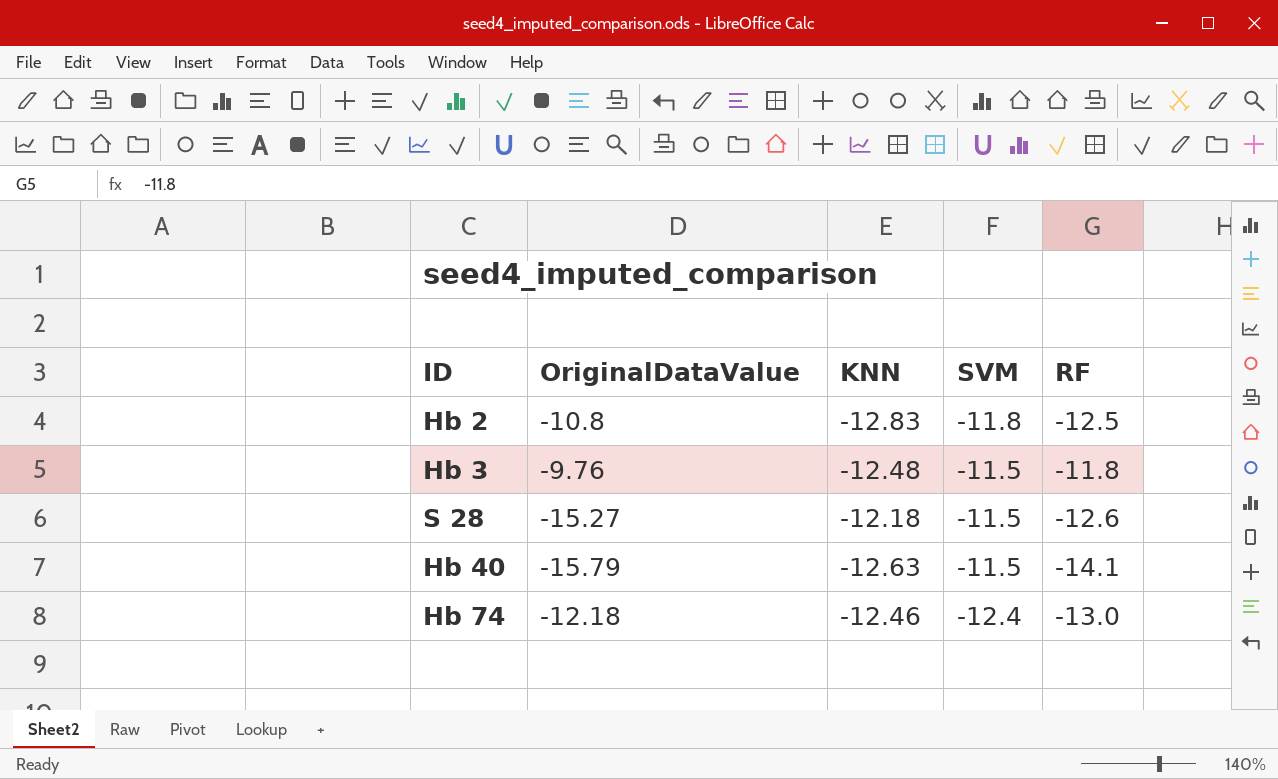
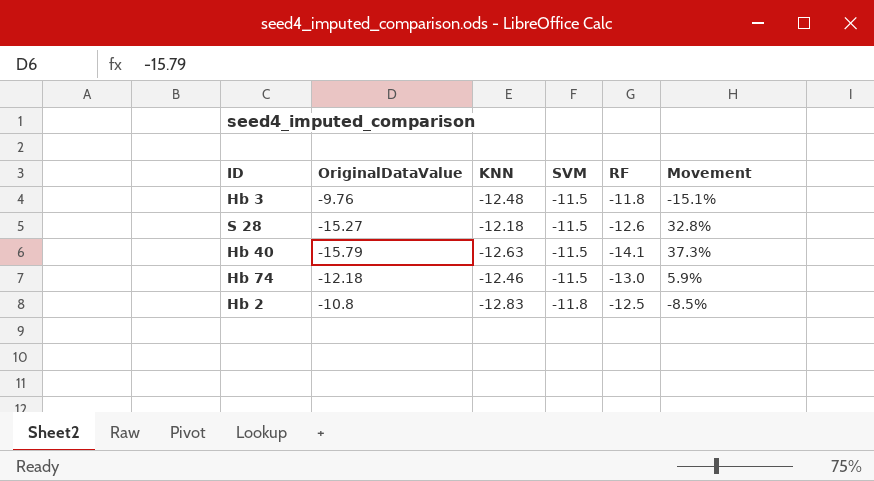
row order: none -> SVM descending
column Movement | formula: none -> ([OriginalDataValue] - [SVM]) / [SVM]
Hb 74 | SVM: -12.4 -> -11.5

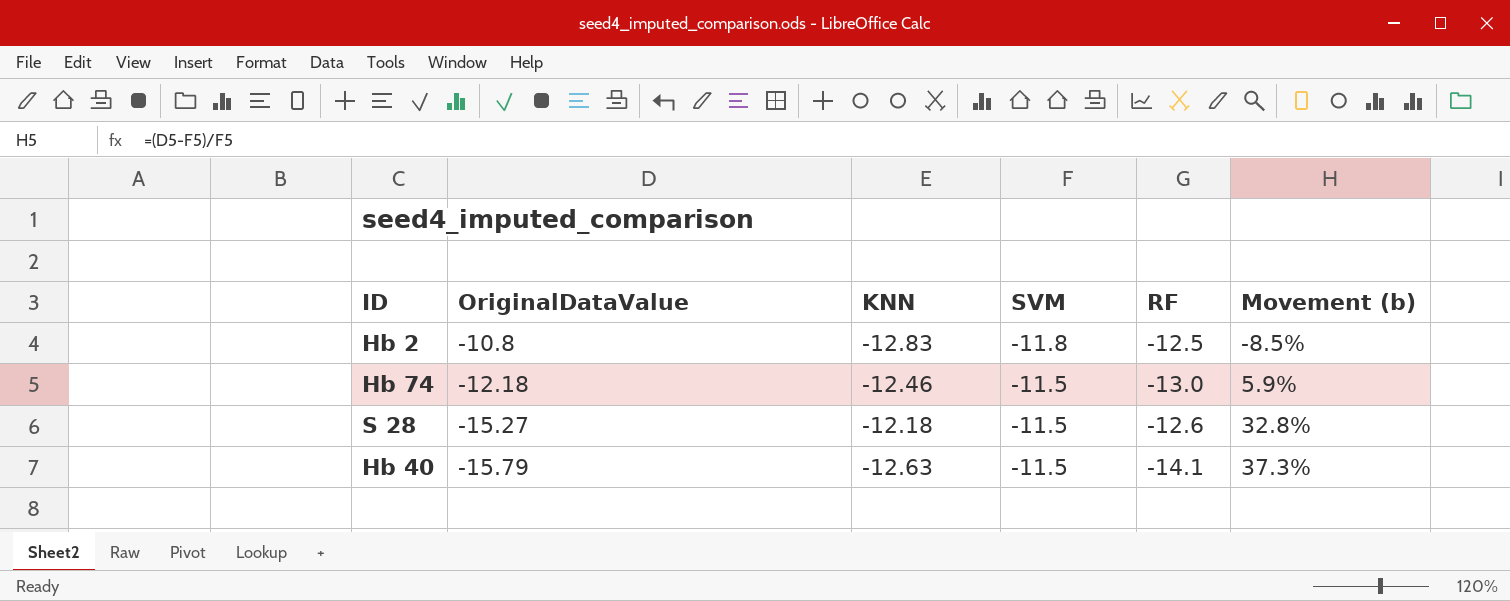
row order: SVM descending -> OriginalDataValue descending
column name: Movement -> Movement (b)
row Hb 3: -9.76 | -12.48 | -11.5 | -11.8 | -15.1% -> none

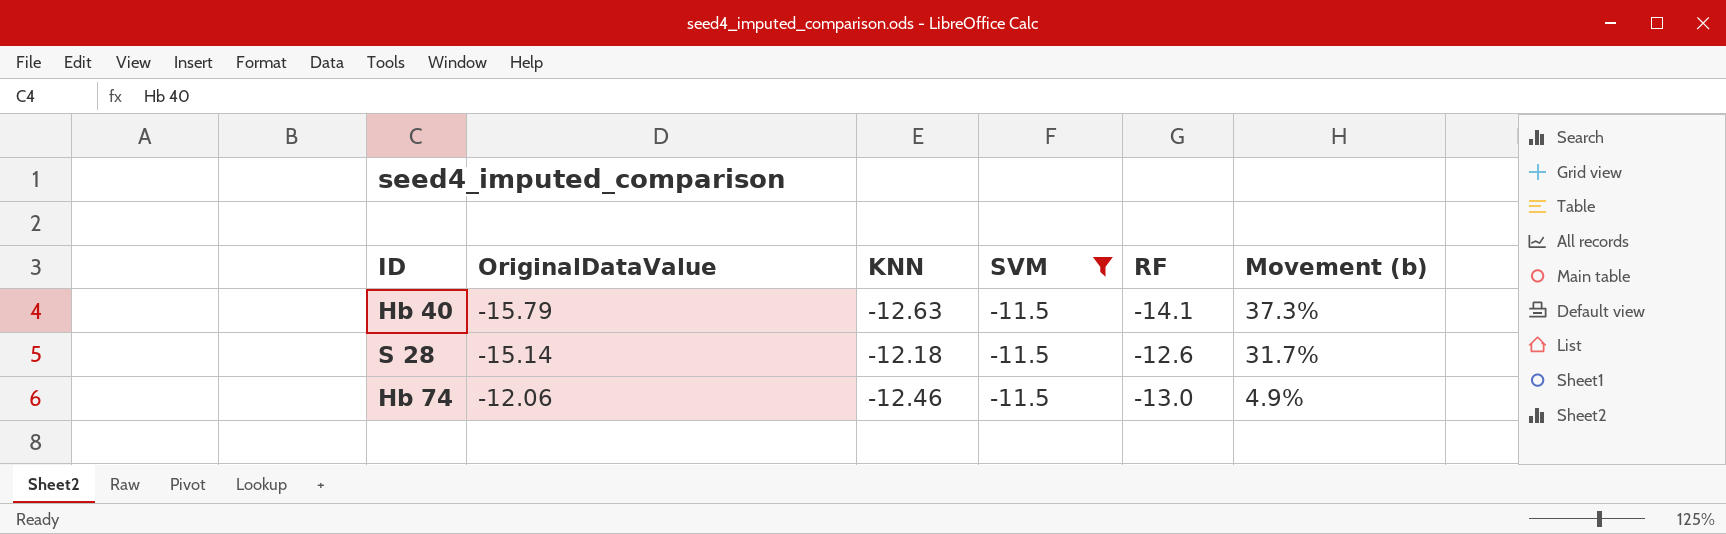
filter: none -> SVM = -11.5
row order: OriginalDataValue descending -> OriginalDataValue ascending
S 28 | OriginalDataValue: -15.27 -> -15.14
S 28 | Movement (b): 32.8% -> 31.7%
Hb 74 | OriginalDataValue: -12.18 -> -12.06
Hb 74 | Movement (b): 5.9% -> 4.9%

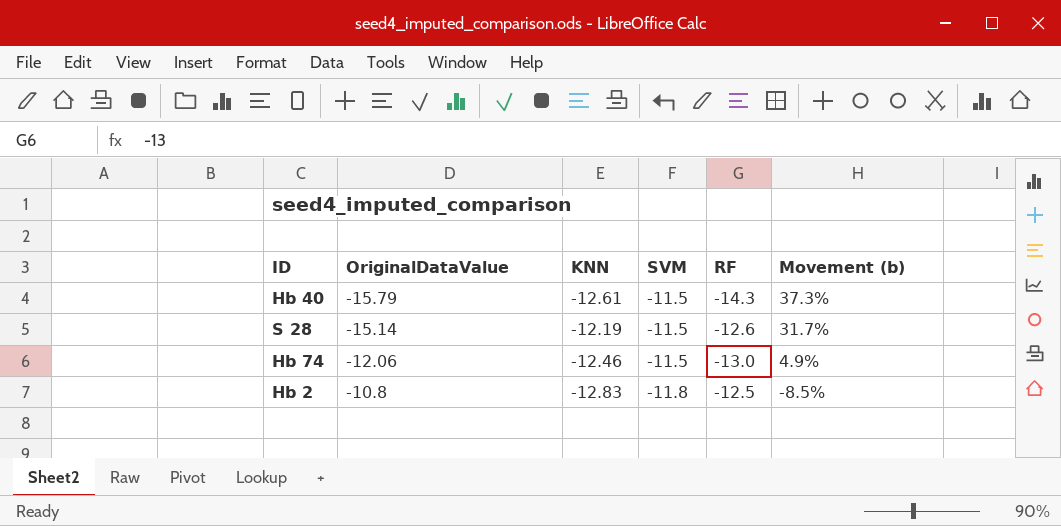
filter: SVM = -11.5 -> none
Hb 40 | KNN: -12.63 -> -12.61
Hb 40 | RF: -14.1 -> -14.3
S 28 | KNN: -12.18 -> -12.19

